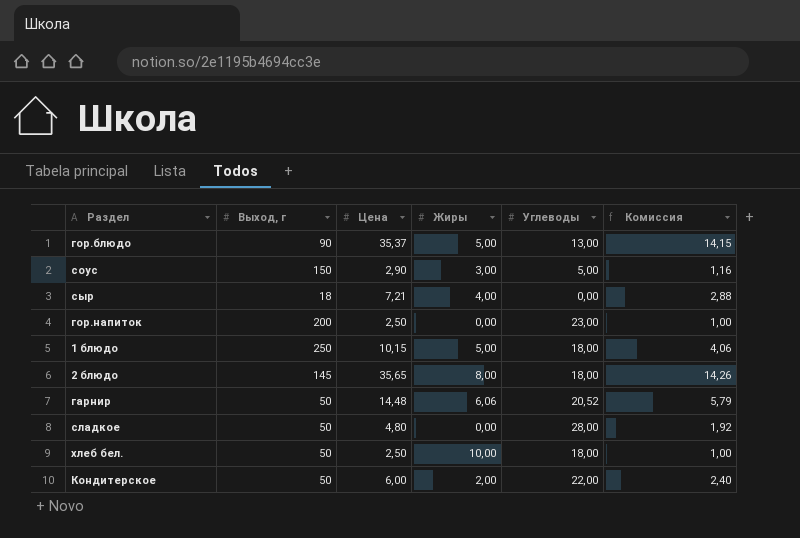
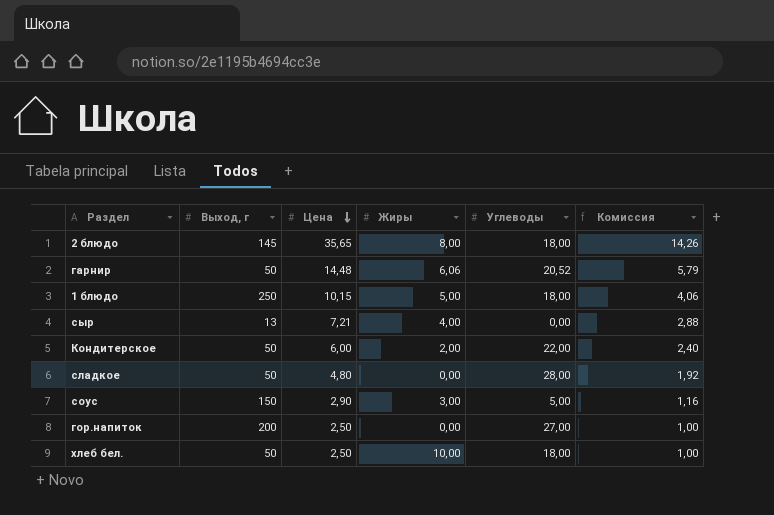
row order: none -> Цена descending
row гор.блюдо: 90 | 35,37 | 5,00 | 13,00 | 14,15 -> none
сыр | Выход, г: 18 -> 13
гор.напиток | Углеводы: 23,00 -> 27,00

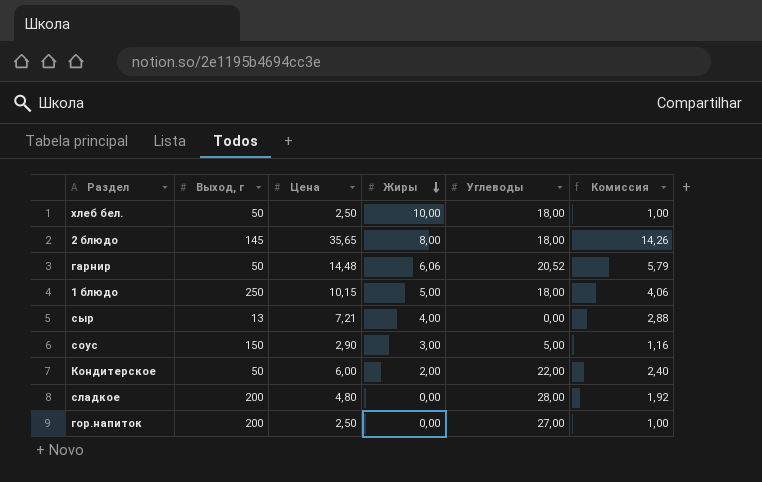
row order: Цена descending -> Жиры descending
сладкое | Выход, г: 50 -> 200

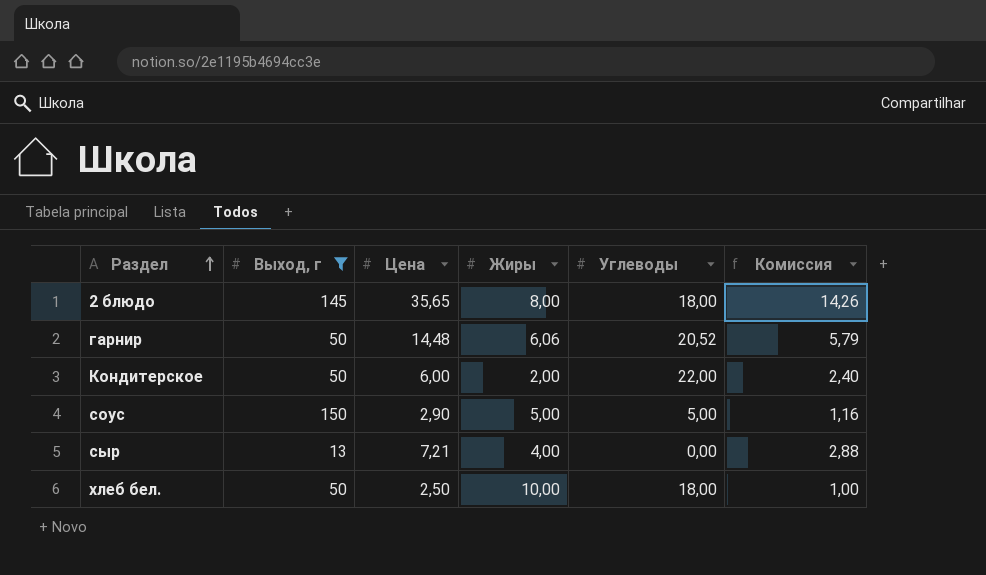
filter: none -> Выход, г <= 150
row order: Жиры descending -> Раздел ascending
соус | Жиры: 3,00 -> 5,00

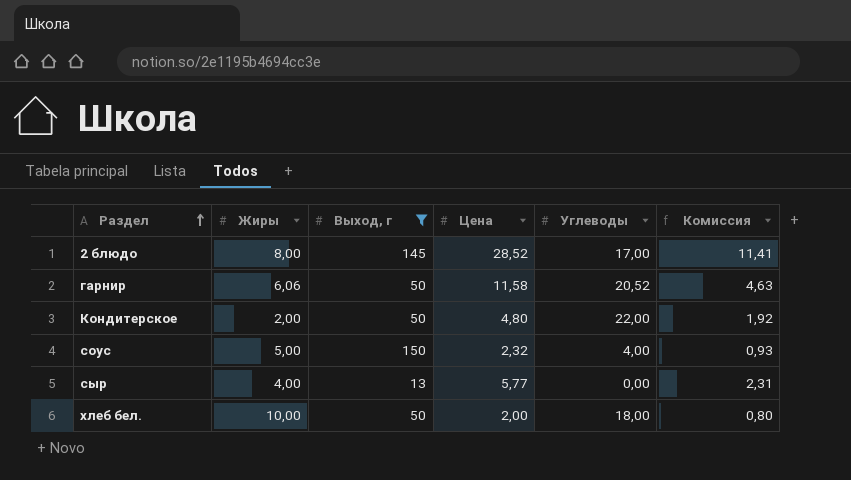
column Жиры | position: 4 -> 2
2 блюдо | Цена: 35,65 -> 28,52
2 блюдо | Углеводы: 18,00 -> 17,00
2 блюдо | Комиссия: 14,26 -> 11,41
гарнир | Цена: 14,48 -> 11,58
гарнир | Комиссия: 5,79 -> 4,63
Кондитерское | Цена: 6,00 -> 4,80
Кондитерское | Комиссия: 2,40 -> 1,92
соус | Цена: 2,90 -> 2,32
соус | Углеводы: 5,00 -> 4,00
соус | Комиссия: 1,16 -> 0,93
сыр | Цена: 7,21 -> 5,77
сыр | Комиссия: 2,88 -> 2,31
хлеб бел. | Цена: 2,50 -> 2,00
хлеб бел. | Комиссия: 1,00 -> 0,80

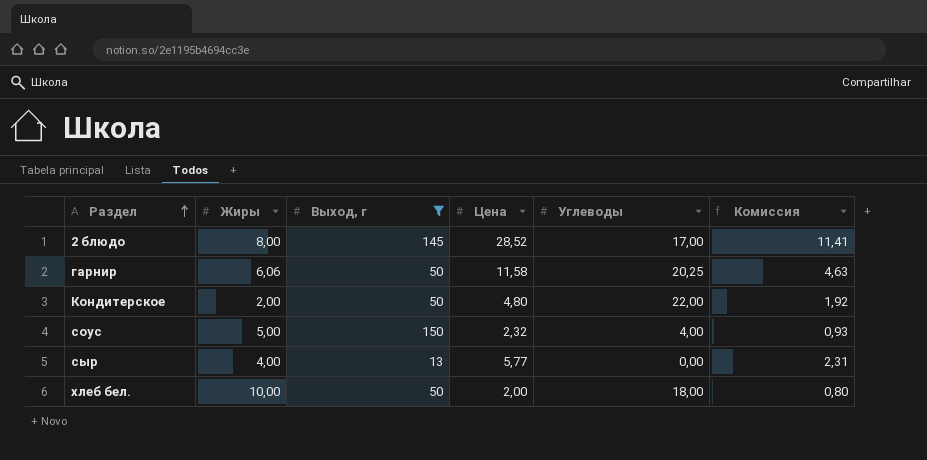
гарнир | Углеводы: 20,52 -> 20,25

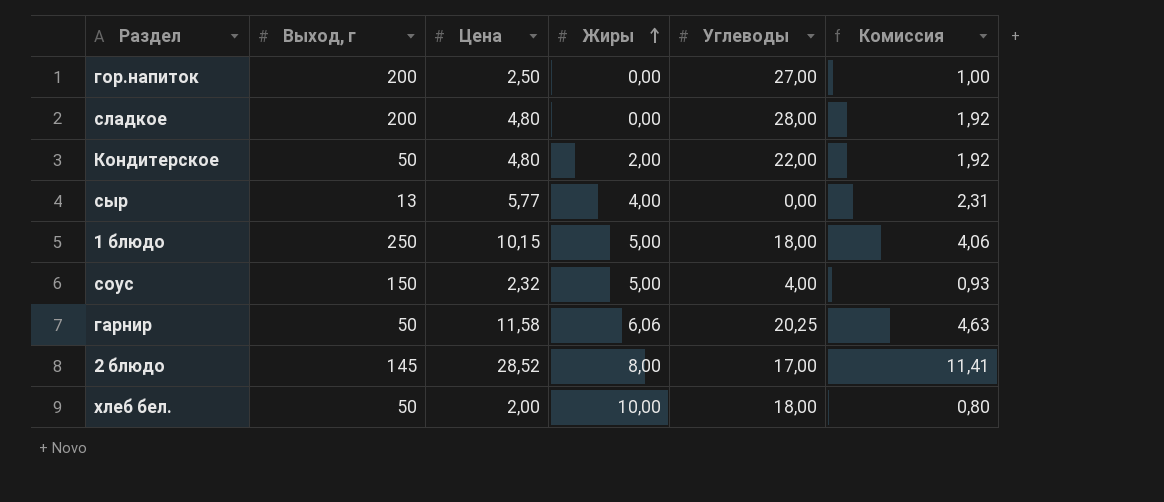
filter: Выход, г <= 150 -> none
row order: Раздел ascending -> Жиры ascending
column Жиры | position: 2 -> 4

